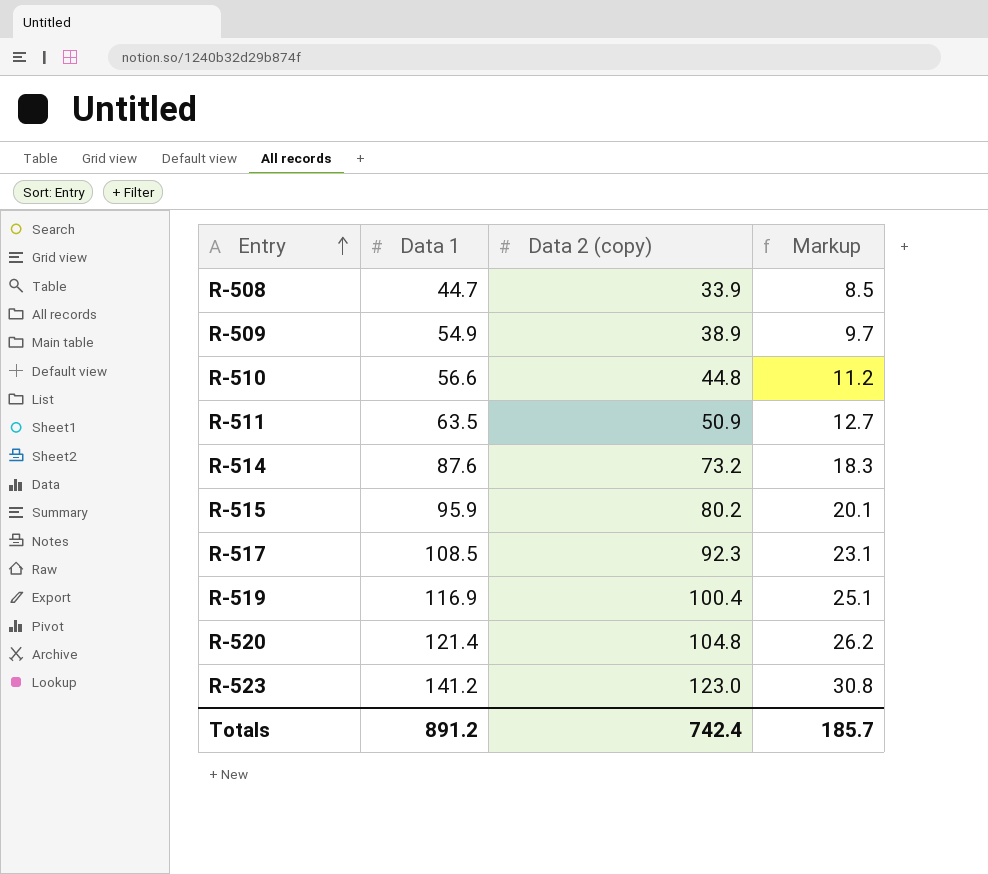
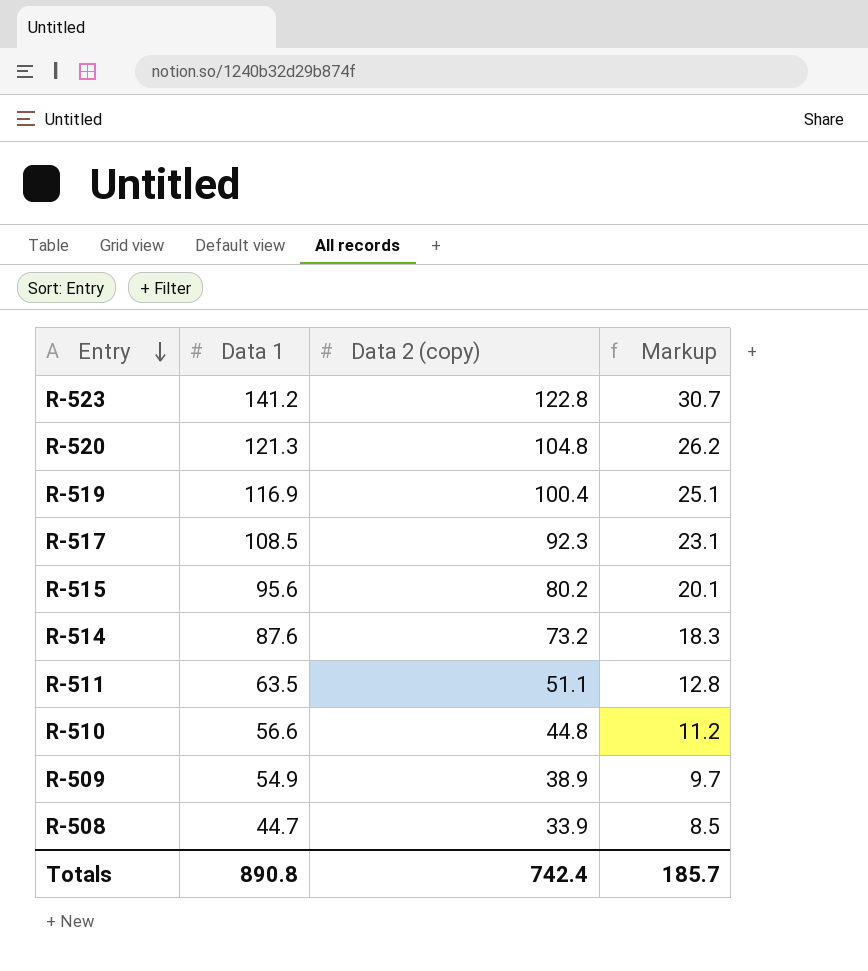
row order: Entry ascending -> Entry descending
R-523 | Data 2 (copy): 123.0 -> 122.8
R-523 | Markup: 30.8 -> 30.7
R-520 | Data 1: 121.4 -> 121.3
R-515 | Data 1: 95.9 -> 95.6
R-511 | Data 2 (copy): 50.9 -> 51.1
R-511 | Markup: 12.7 -> 12.8
Totals | Data 1: 891.2 -> 890.8

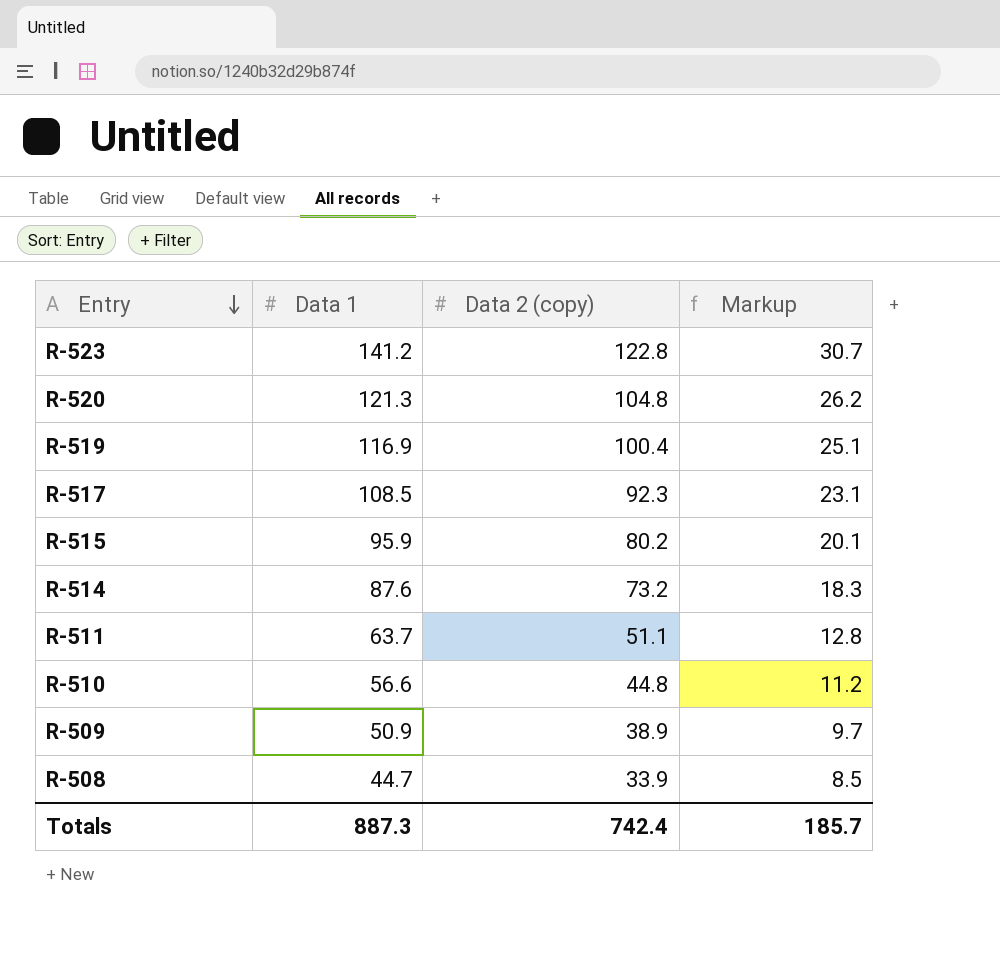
R-515 | Data 1: 95.6 -> 95.9
R-511 | Data 1: 63.5 -> 63.7
R-509 | Data 1: 54.9 -> 50.9
Totals | Data 1: 890.8 -> 887.3

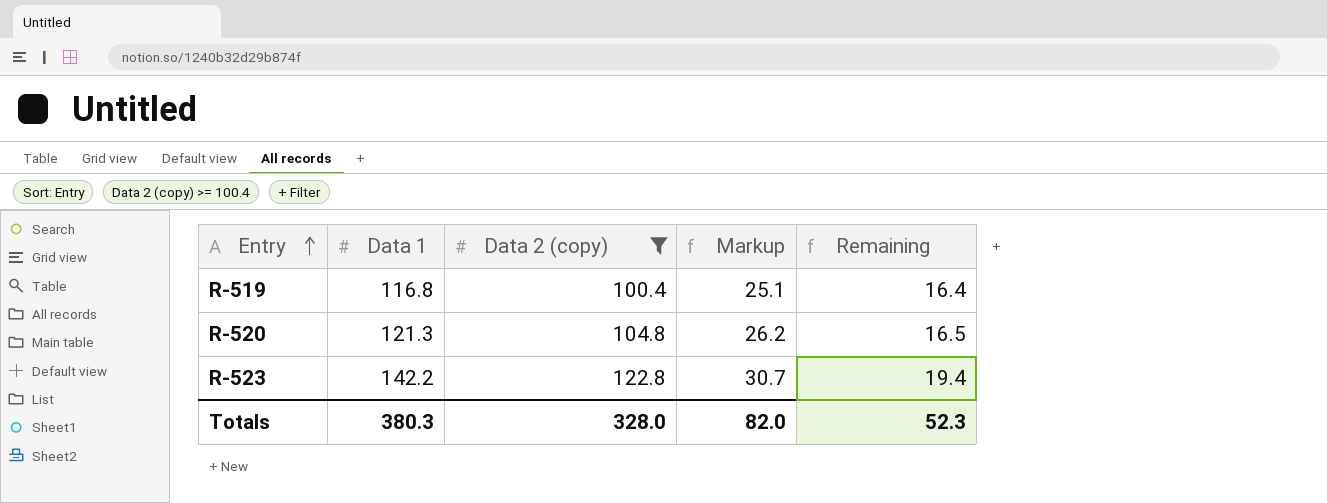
filter: none -> Data 2 (copy) >= 100.4
row order: Entry descending -> Entry ascending
column Remaining | formula: none -> [Data 1] - [Data 2 (copy)]
R-519 | Data 1: 116.9 -> 116.8
R-523 | Data 1: 141.2 -> 142.2
Totals | Data 1: 887.3 -> 380.3
Totals | Data 2 (copy): 742.4 -> 328.0
Totals | Markup: 185.7 -> 82.0

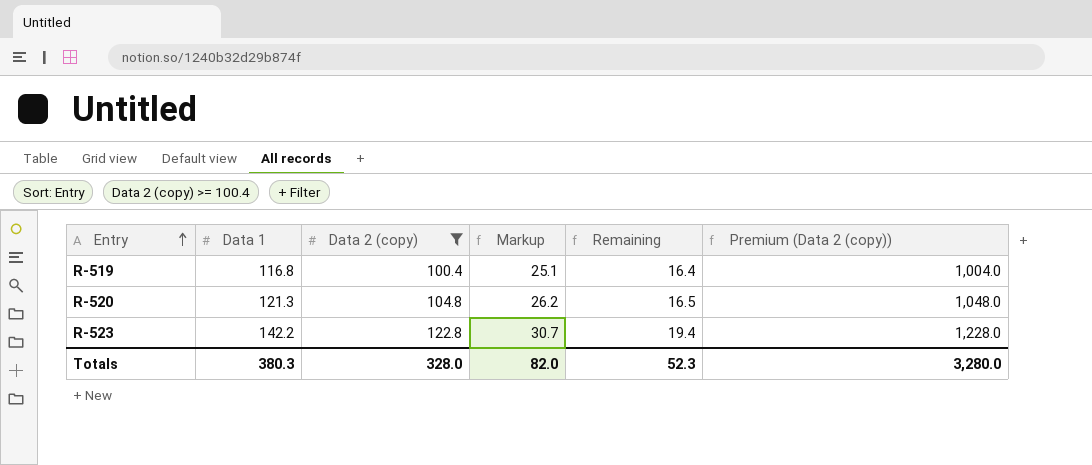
column Premium (Data 2 (copy)) | formula: none -> [Data 2 (copy)] * 10

